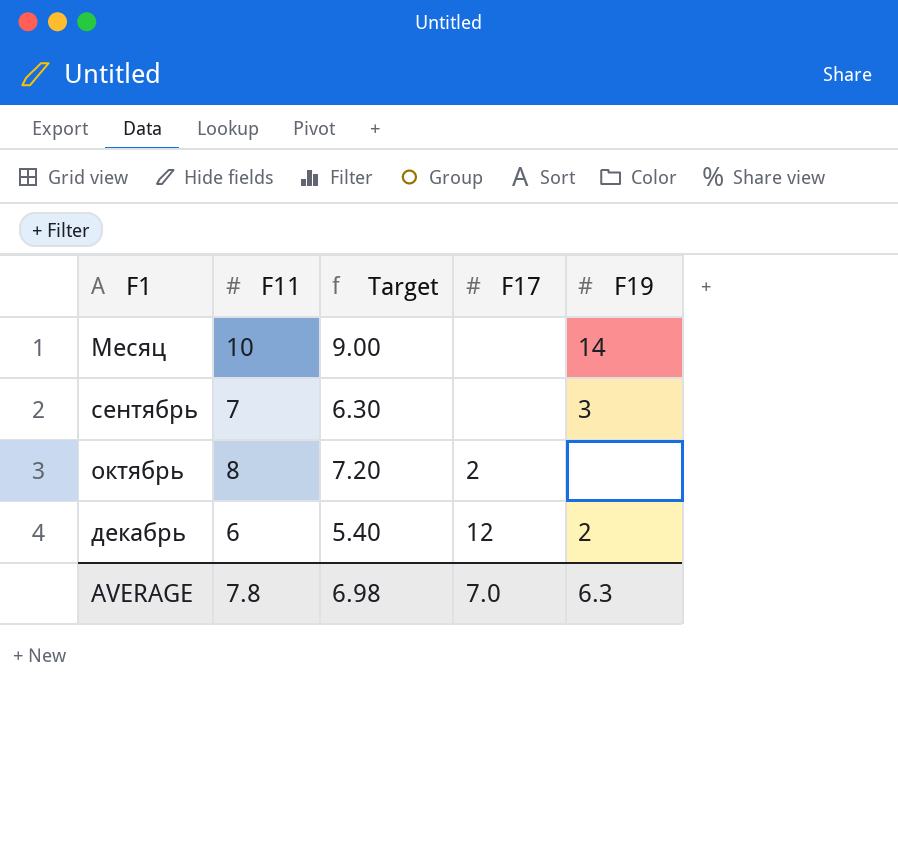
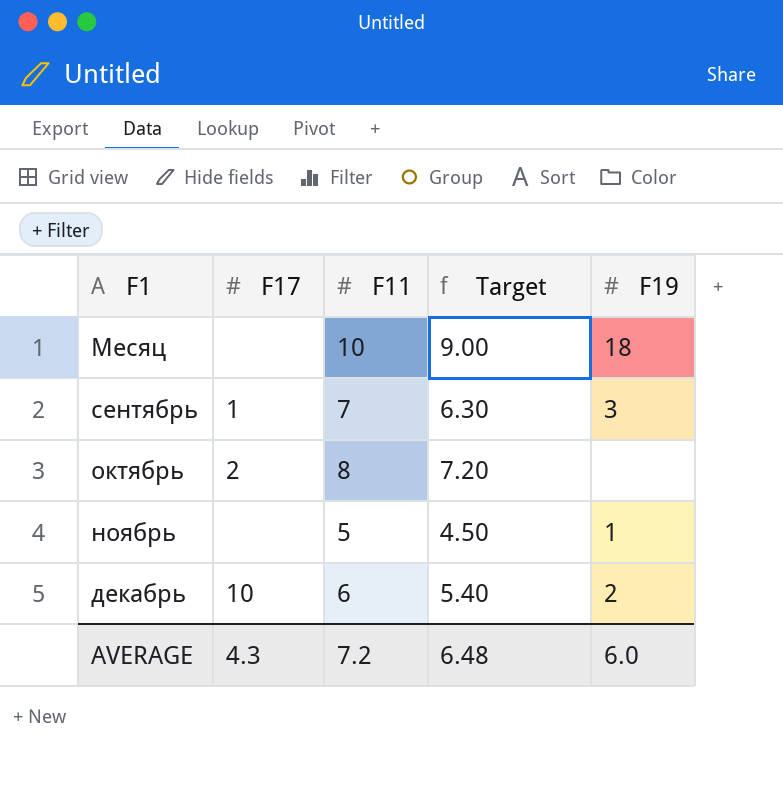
column F17 | position: 4 -> 2
Месяц | F19: 14 -> 18
сентябрь | F17: none -> 1
row ноябрь: none -> none | 5 | 4.50 | 1
декабрь | F17: 12 -> 10
AVERAGE | F17: 7.0 -> 4.3
AVERAGE | F11: 7.8 -> 7.2
AVERAGE | Target: 6.98 -> 6.48
AVERAGE | F19: 6.3 -> 6.0

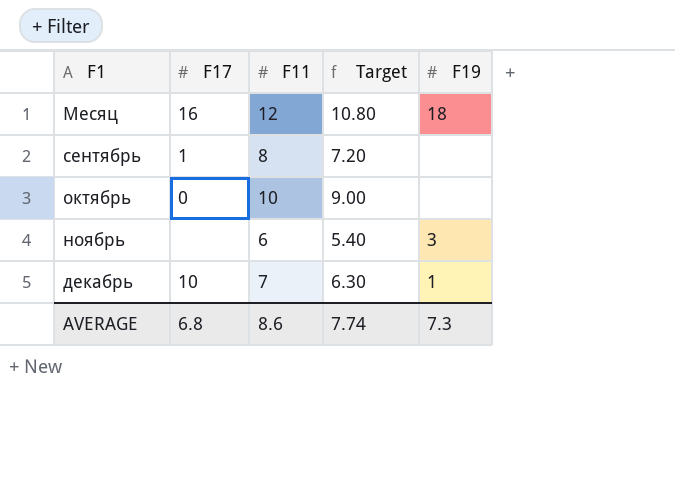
Месяц | F17: none -> 16
Месяц | F11: 10 -> 12
Месяц | Target: 9.00 -> 10.80
сентябрь | F11: 7 -> 8
сентябрь | Target: 6.30 -> 7.20
сентябрь | F19: 3 -> none
октябрь | F17: 2 -> 0
октябрь | F11: 8 -> 10
октябрь | Target: 7.20 -> 9.00
ноябрь | F11: 5 -> 6
ноябрь | Target: 4.50 -> 5.40
ноябрь | F19: 1 -> 3
декабрь | F11: 6 -> 7
декабрь | Target: 5.40 -> 6.30
декабрь | F19: 2 -> 1
AVERAGE | F17: 4.3 -> 6.8
AVERAGE | F11: 7.2 -> 8.6
AVERAGE | Target: 6.48 -> 7.74
AVERAGE | F19: 6.0 -> 7.3

